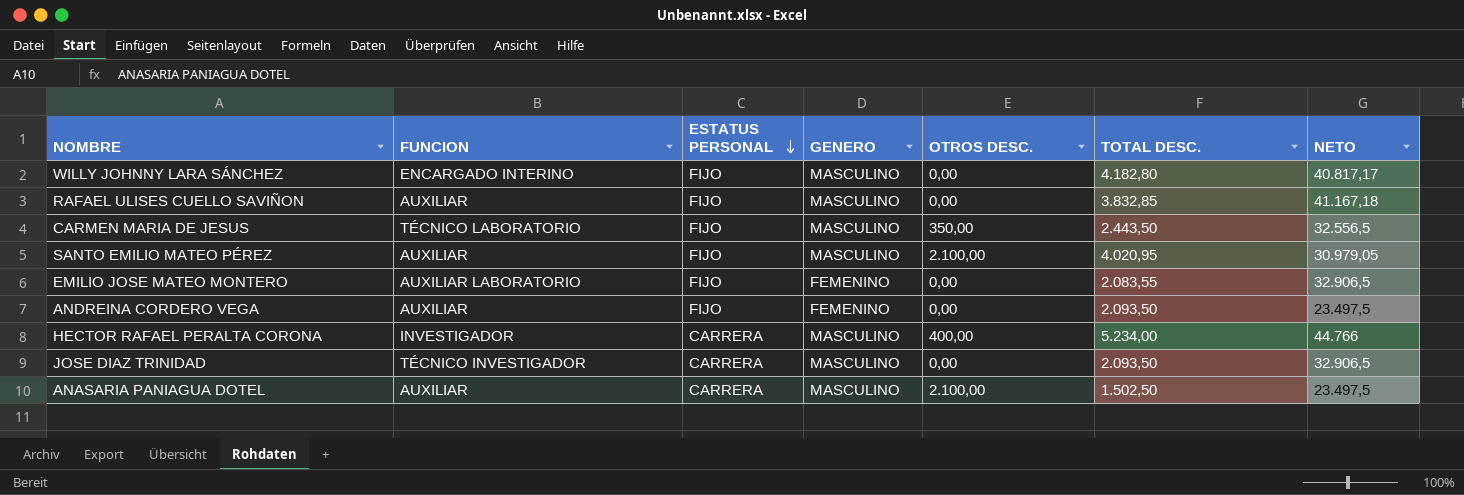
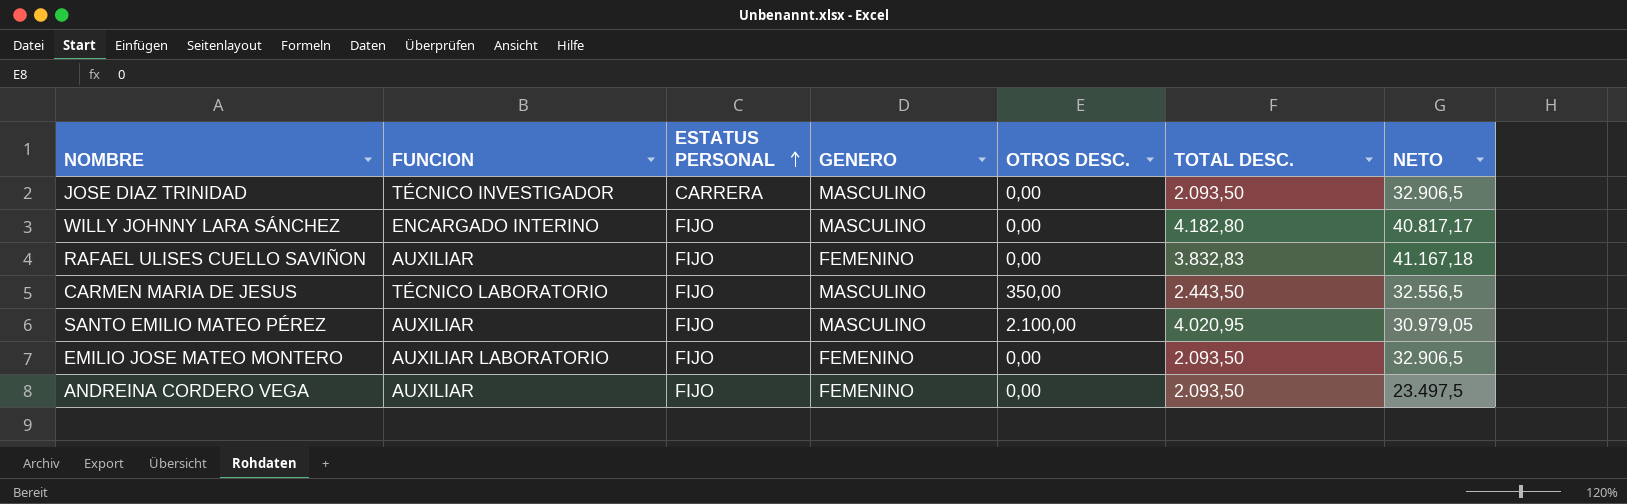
row order: ESTATUS PERSONAL descending -> ESTATUS PERSONAL ascending
row HECTOR RAFAEL PERALTA CORONA: INVESTIGADOR | CARRERA | MASCULINO | 400,00 | 5.234,00 | 44.766 -> none
row ANASARIA PANIAGUA DOTEL: AUXILIAR | CARRERA | MASCULINO | 2.100,00 | 1.502,50 | 23.497,5 -> none
RAFAEL ULISES CUELLO SAVIÑON | GENERO: MASCULINO -> FEMENINO
RAFAEL ULISES CUELLO SAVIÑON | TOTAL DESC.: 3.832,85 -> 3.832,83
EMILIO JOSE MATEO MONTERO | TOTAL DESC.: 2.083,55 -> 2.093,50

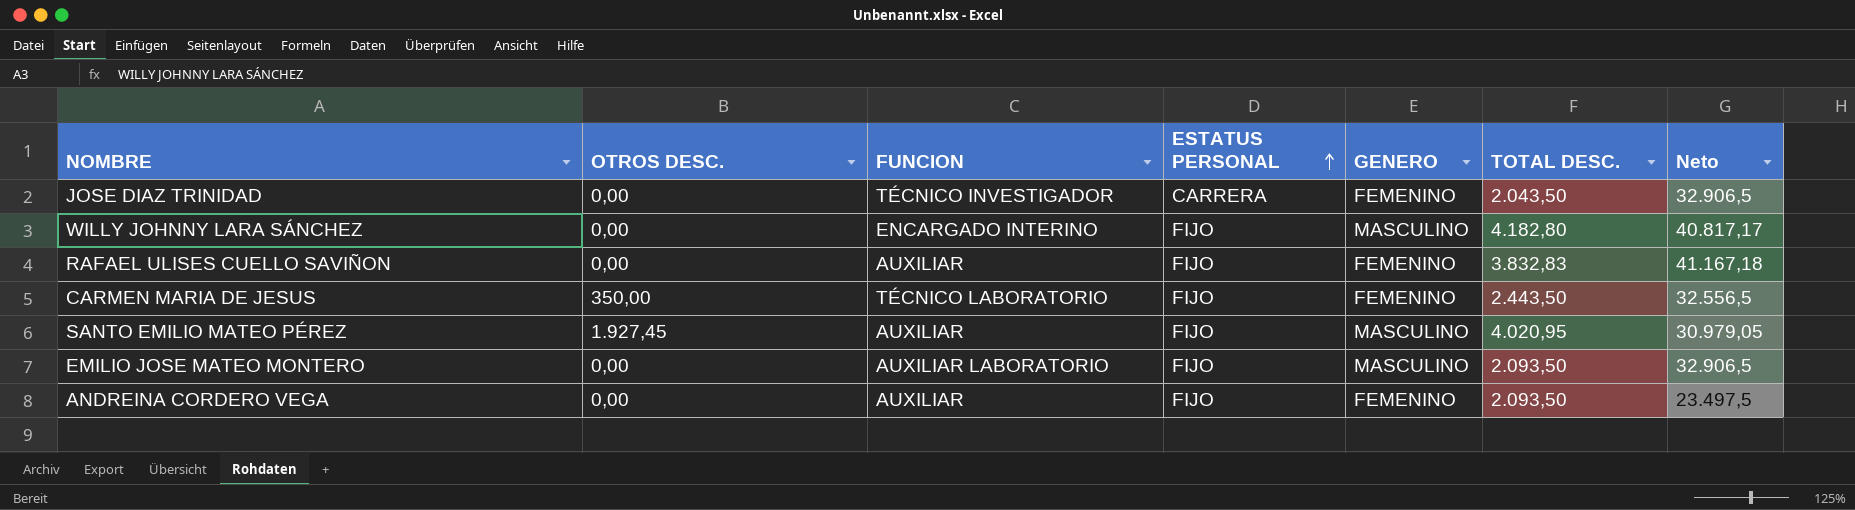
column OTROS DESC. | position: 5 -> 2
column name: NETO -> Neto
JOSE DIAZ TRINIDAD | GENERO: MASCULINO -> FEMENINO
JOSE DIAZ TRINIDAD | TOTAL DESC.: 2.093,50 -> 2.043,50
CARMEN MARIA DE JESUS | GENERO: MASCULINO -> FEMENINO
SANTO EMILIO MATEO PÉREZ | OTROS DESC.: 2.100,00 -> 1.927,45
EMILIO JOSE MATEO MONTERO | GENERO: FEMENINO -> MASCULINO

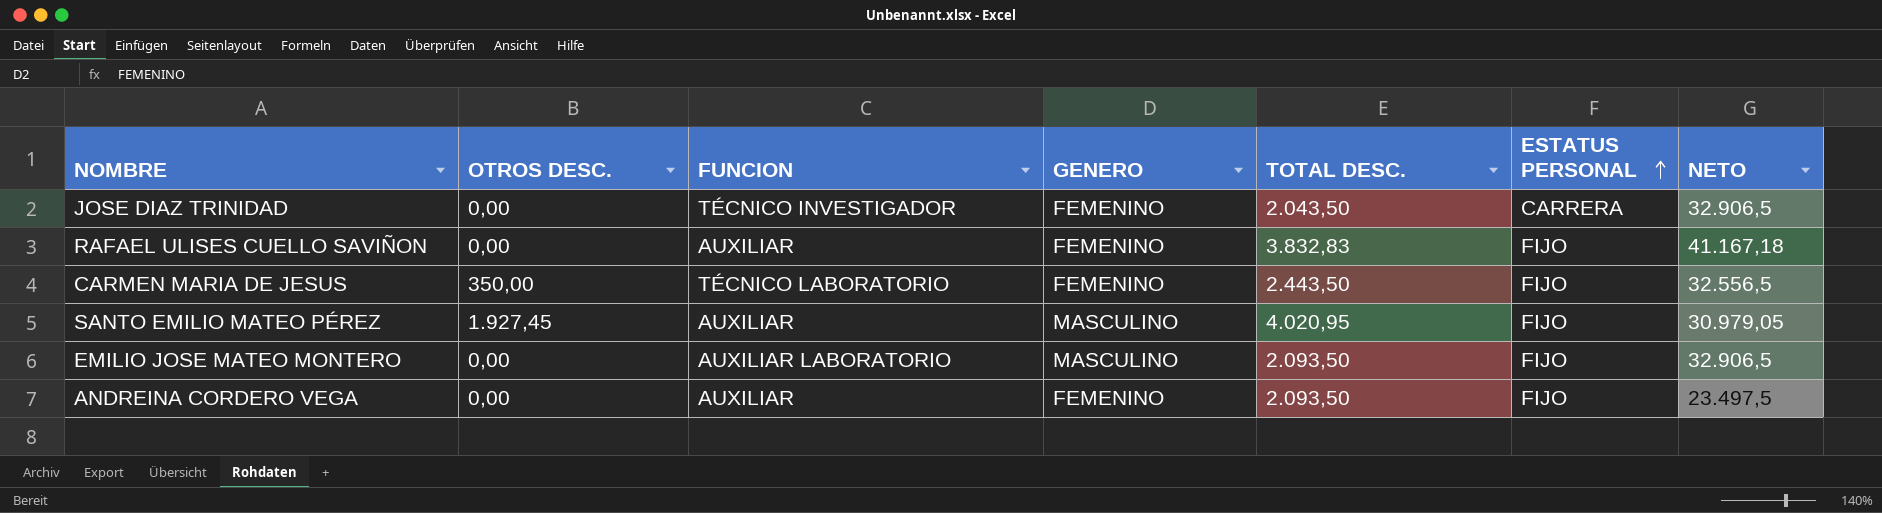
column ESTATUS PERSONAL | position: 4 -> 6
column name: Neto -> NETO
row WILLY JOHNNY LARA SÁNCHEZ: 0,00 | ENCARGADO INTERINO | FIJO | MASCULINO | 4.182,80 | 40.817,17 -> none

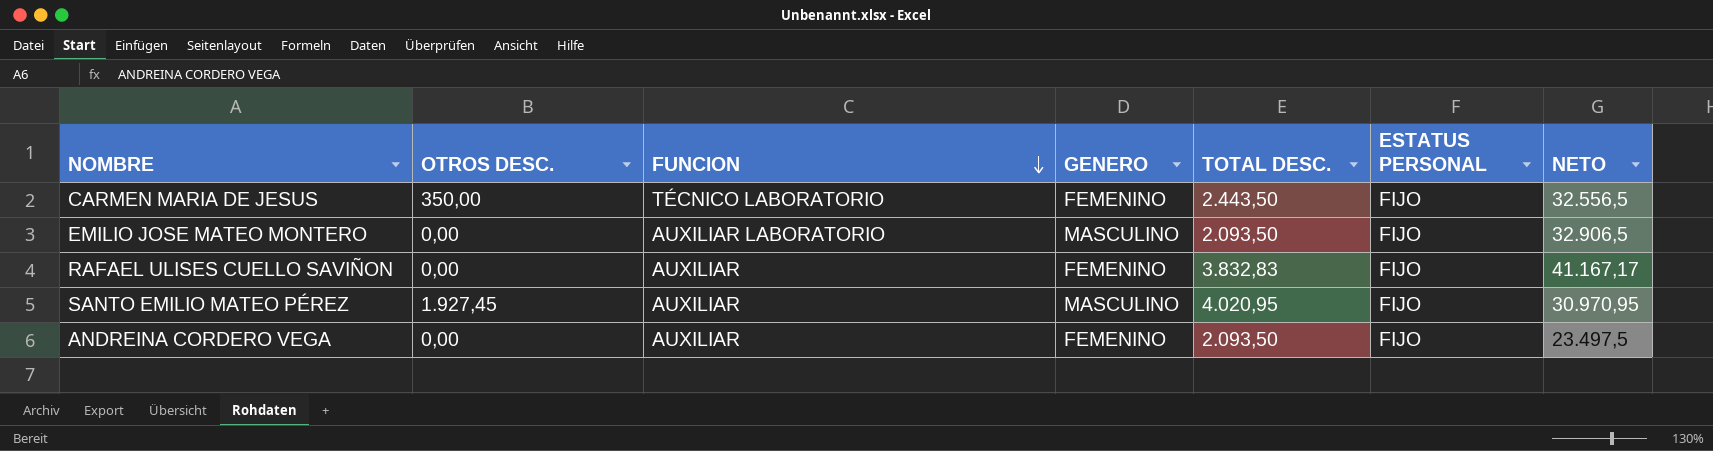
row order: ESTATUS PERSONAL ascending -> FUNCION descending
row JOSE DIAZ TRINIDAD: 0,00 | TÉCNICO INVESTIGADOR | FEMENINO | 2.043,50 | CARRERA | 32.906,5 -> none
RAFAEL ULISES CUELLO SAVIÑON | NETO: 41.167,18 -> 41.167,17
SANTO EMILIO MATEO PÉREZ | NETO: 30.979,05 -> 30.970,95

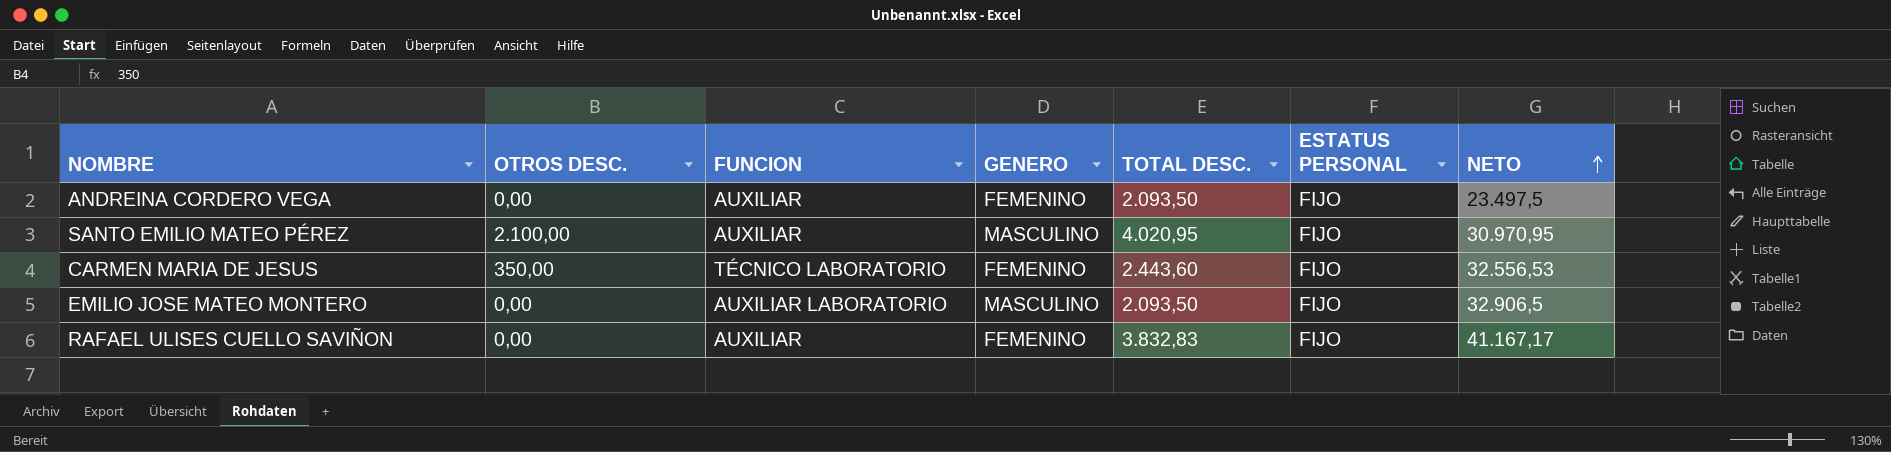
row order: FUNCION descending -> NETO ascending
SANTO EMILIO MATEO PÉREZ | OTROS DESC.: 1.927,45 -> 2.100,00
CARMEN MARIA DE JESUS | TOTAL DESC.: 2.443,50 -> 2.443,60
CARMEN MARIA DE JESUS | NETO: 32.556,5 -> 32.556,53

